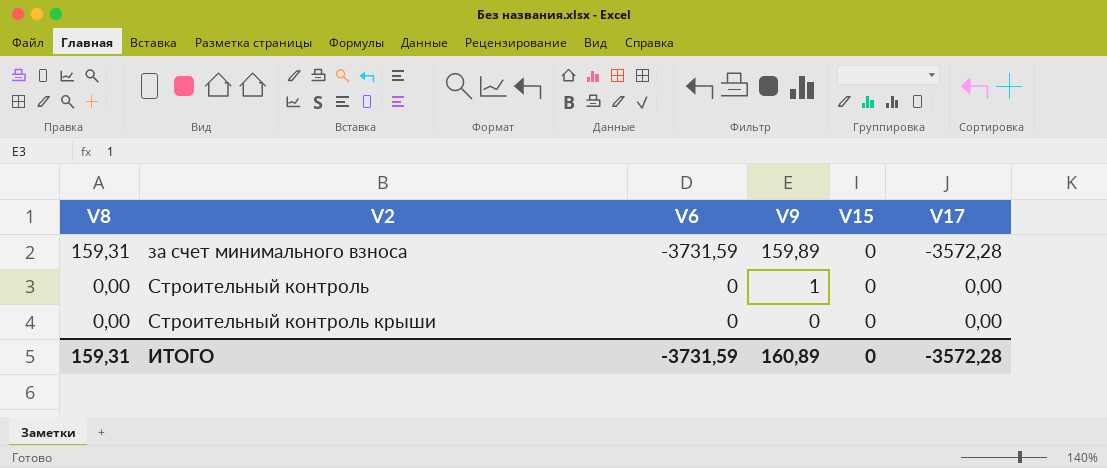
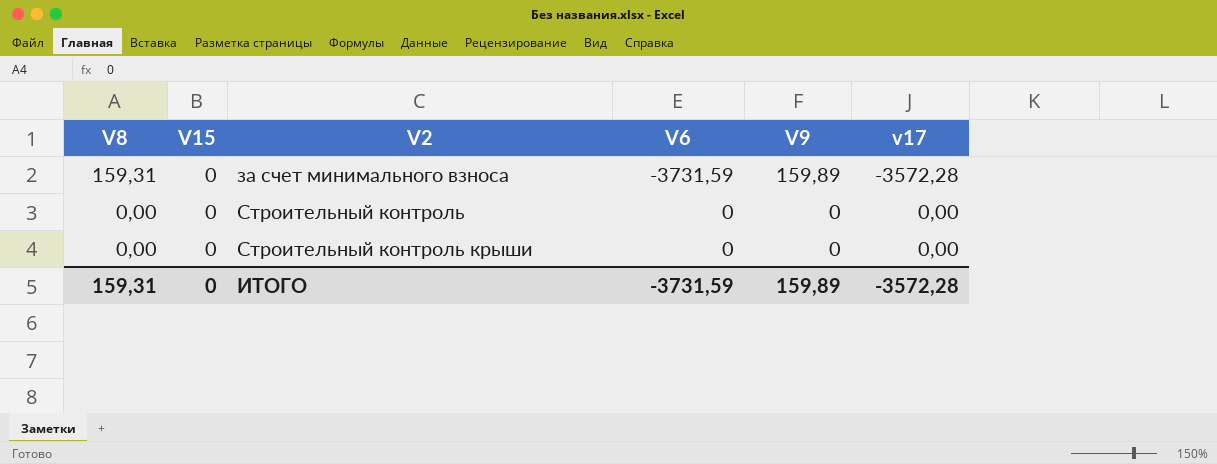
column V15 | position: 5 -> 2
column name: V17 -> v17
Строительный контроль | V9: 1 -> 0
ИТОГО | V9: 160,89 -> 159,89

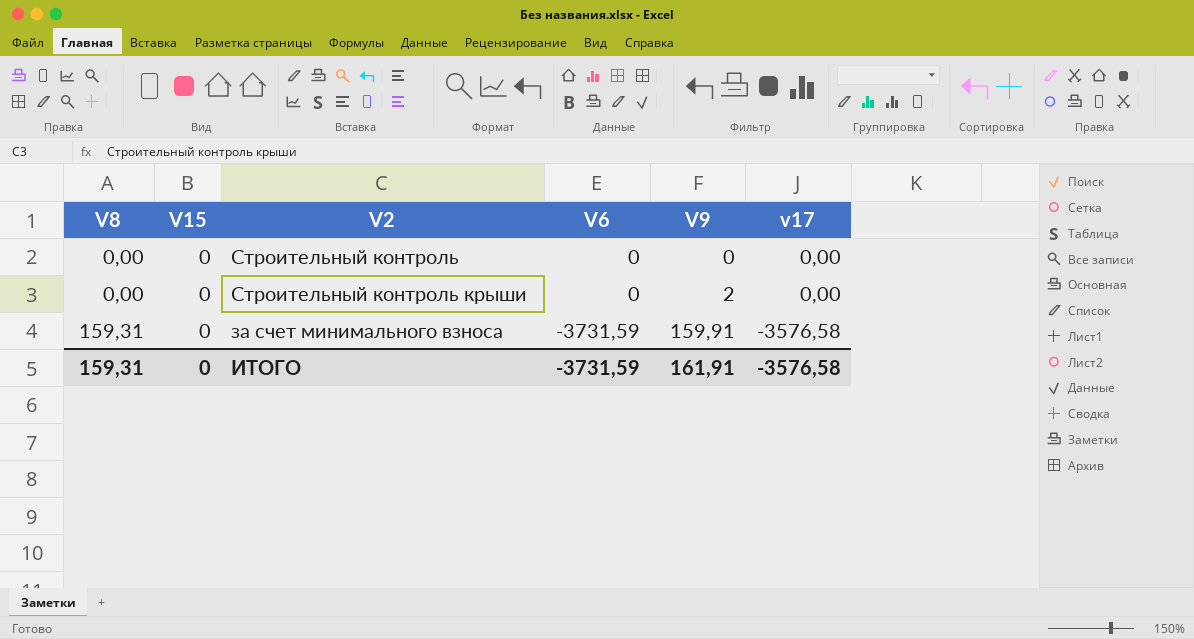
row order: V8 descending -> V8 ascending
Строительный контроль крыши | V9: 0 -> 2
за счет минимального взноса | V9: 159,89 -> 159,91
за счет минимального взноса | v17: -3572,28 -> -3576,58
ИТОГО | V9: 159,89 -> 161,91
ИТОГО | v17: -3572,28 -> -3576,58

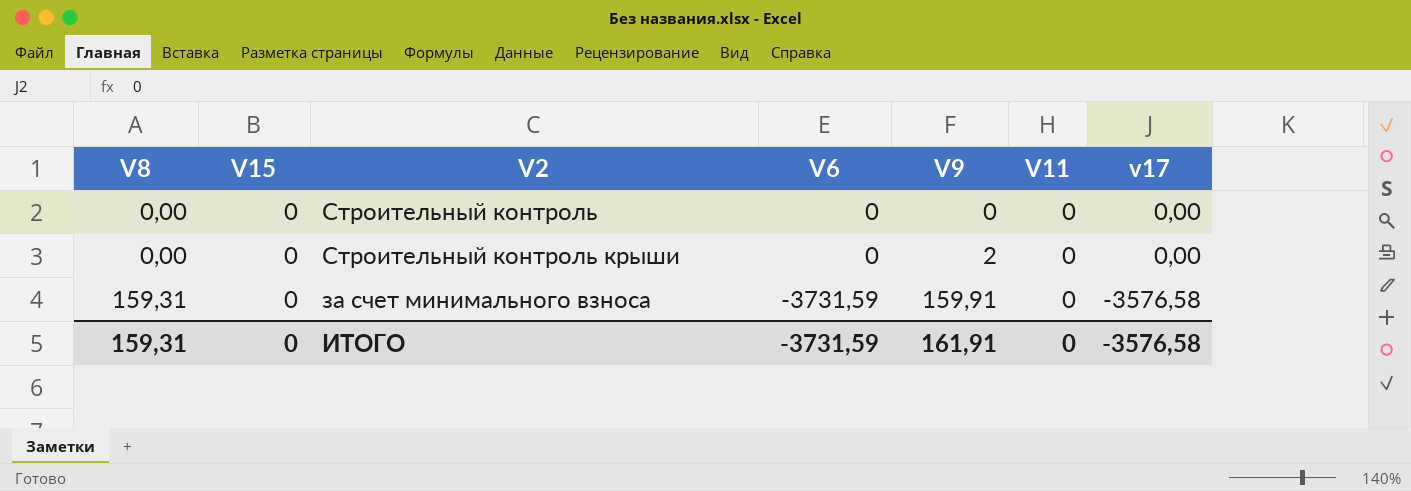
column V11 | position: none -> 6

